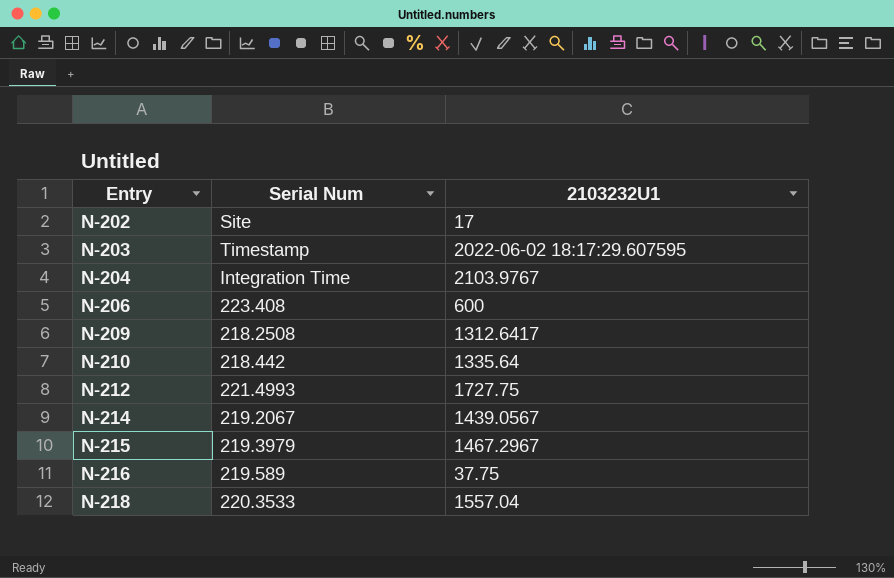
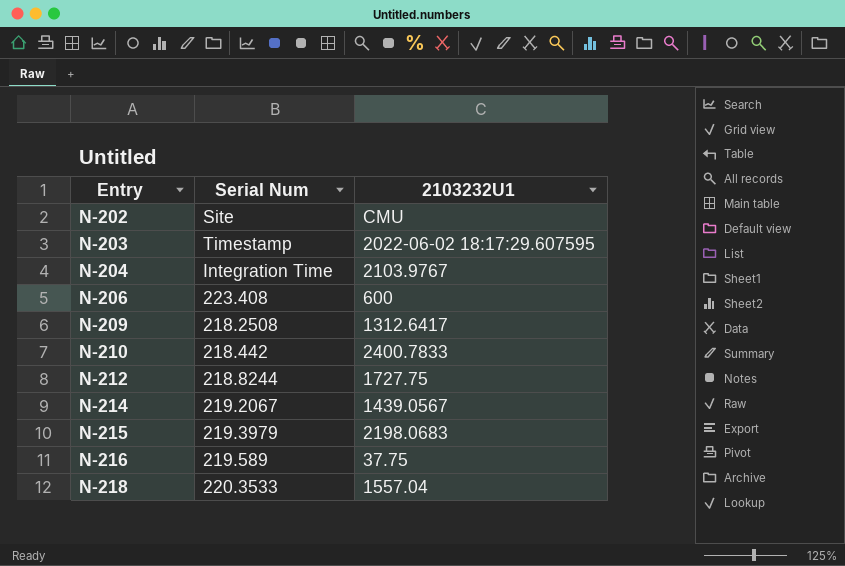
N-202 | 2103232U1: 17 -> CMU
N-210 | 2103232U1: 1335.64 -> 2400.7833
N-212 | Serial Num: 221.4993 -> 218.8244
N-215 | 2103232U1: 1467.2967 -> 2198.0683

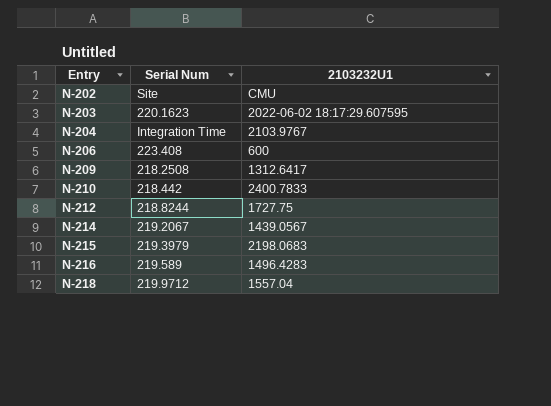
N-203 | Serial Num: Timestamp -> 220.1623
N-216 | 2103232U1: 37.75 -> 1496.4283
N-218 | Serial Num: 220.3533 -> 219.9712

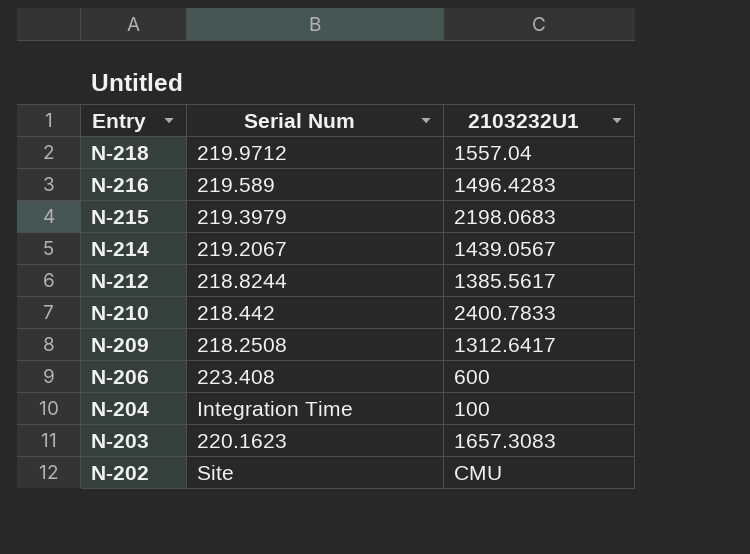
row order: Entry ascending -> Entry descending
N-212 | 2103232U1: 1727.75 -> 1385.5617
N-204 | 2103232U1: 2103.9767 -> 100
N-203 | 2103232U1: 2022-06-02 18:17:29.607595 -> 1657.3083

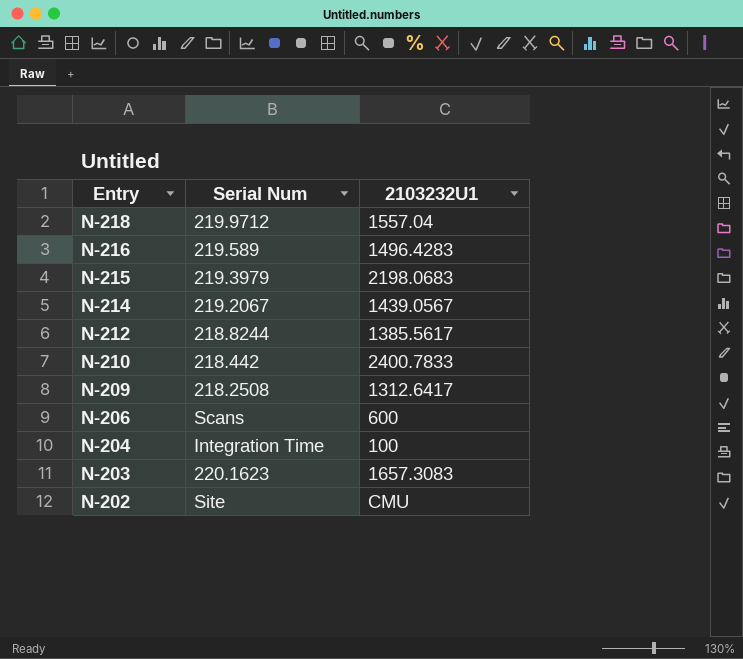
N-206 | Serial Num: 223.408 -> Scans

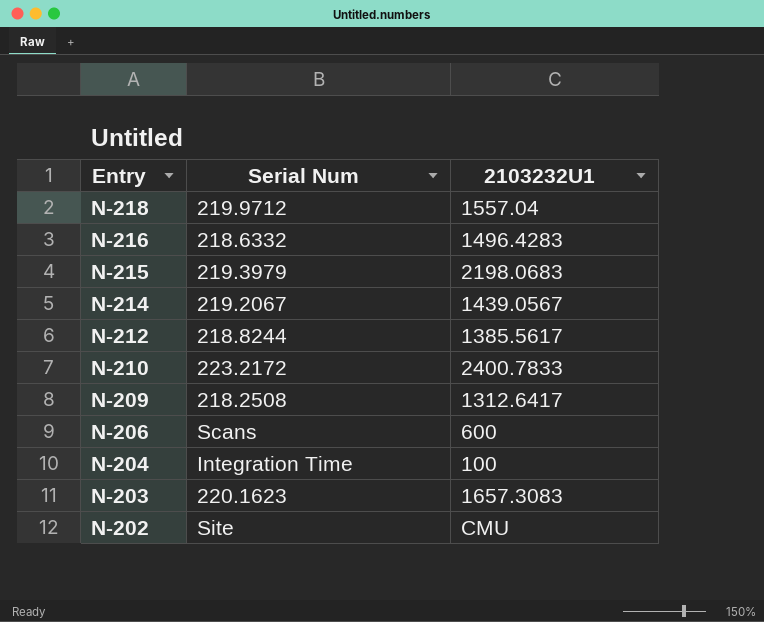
N-216 | Serial Num: 219.589 -> 218.6332
N-210 | Serial Num: 218.442 -> 223.2172

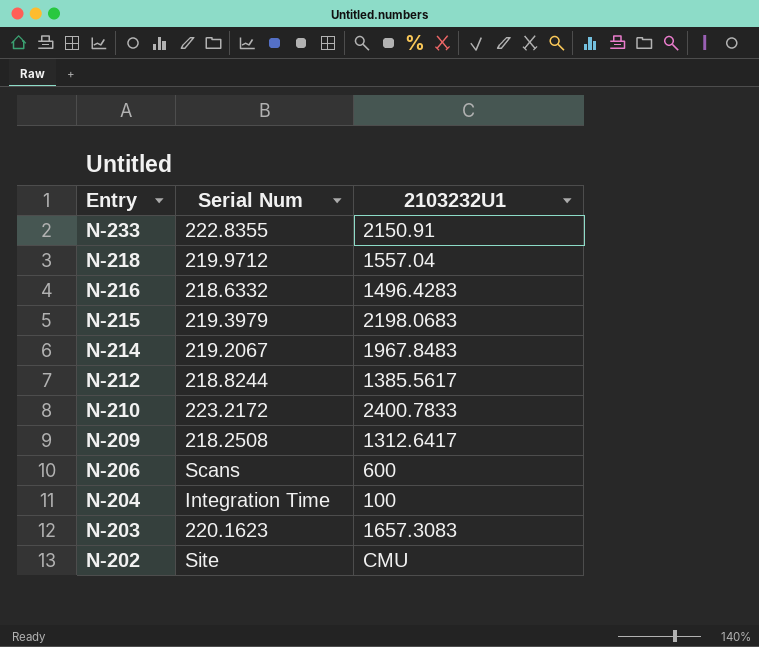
row N-233: none -> 222.8355 | 2150.91
N-214 | 2103232U1: 1439.0567 -> 1967.8483

